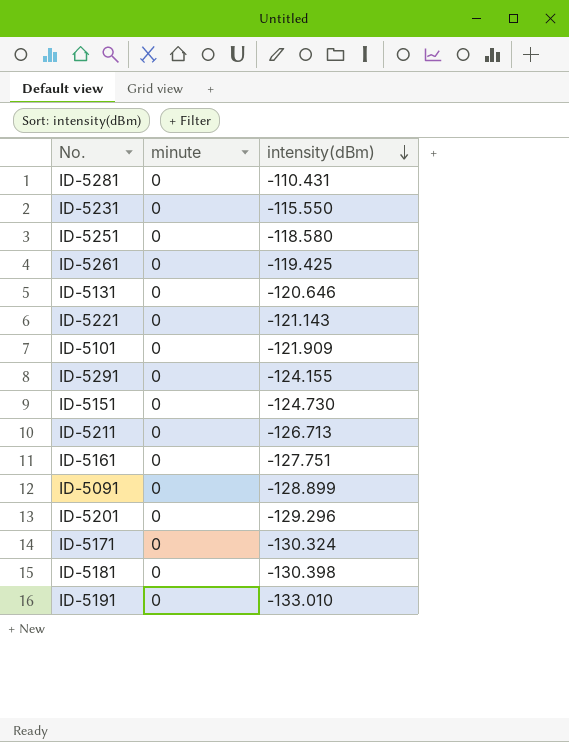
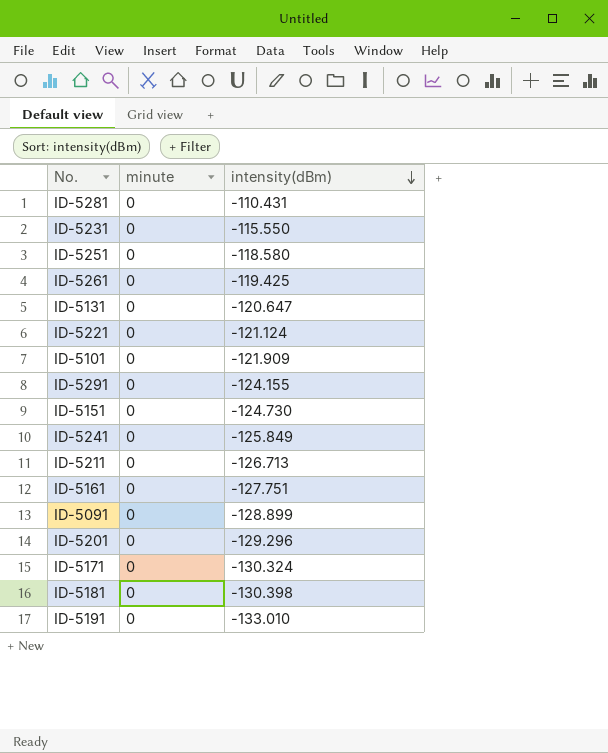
ID-5131 | intensity(dBm): -120.646 -> -120.647
ID-5221 | intensity(dBm): -121.143 -> -121.124
row ID-5241: none -> 0 | -125.849

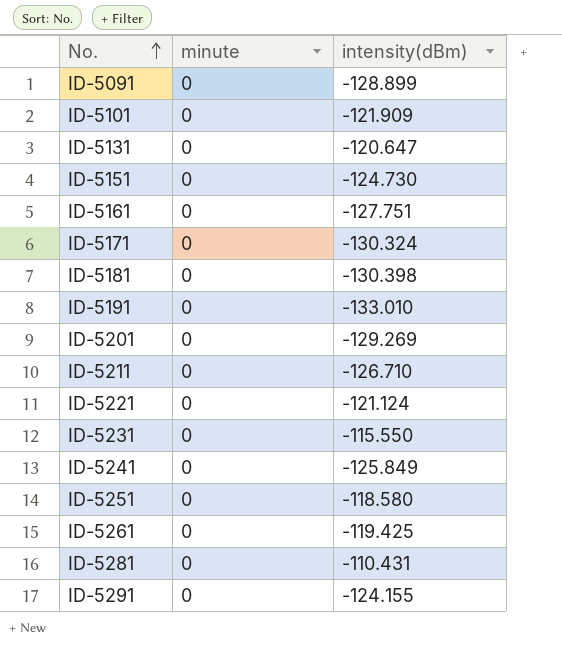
row order: intensity(dBm) descending -> No. ascending
ID-5201 | intensity(dBm): -129.296 -> -129.269
ID-5211 | intensity(dBm): -126.713 -> -126.710

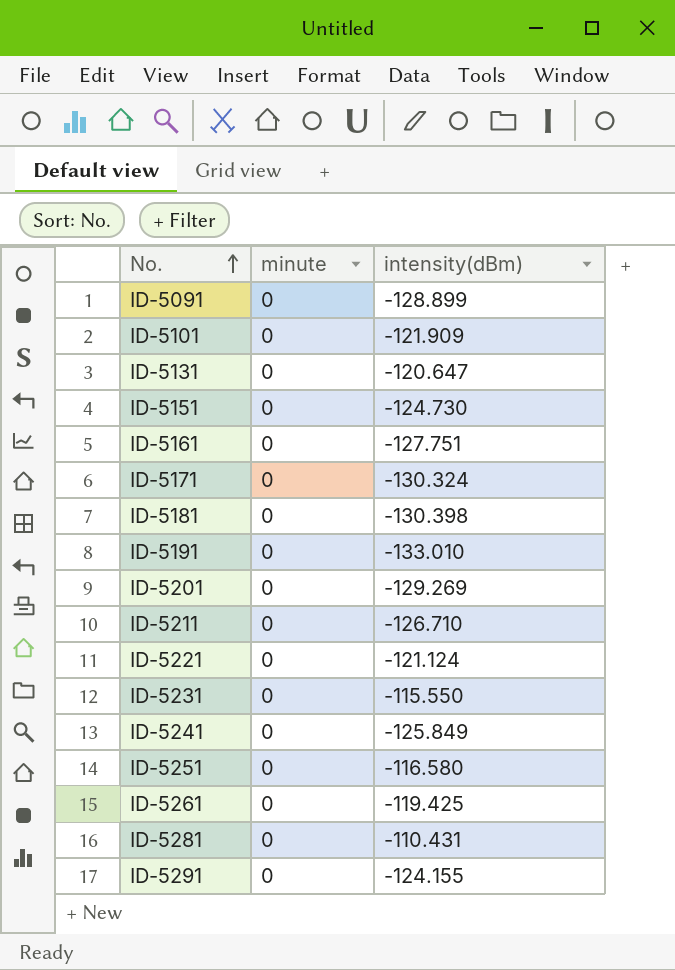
ID-5251 | intensity(dBm): -118.580 -> -116.580

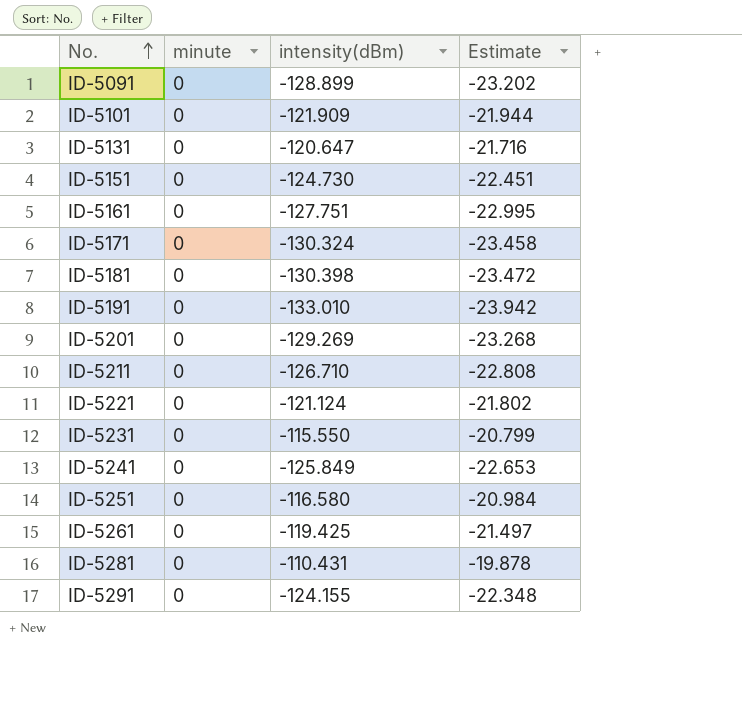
column Estimate | formula: none -> [intensity(dBm)] * 0.18

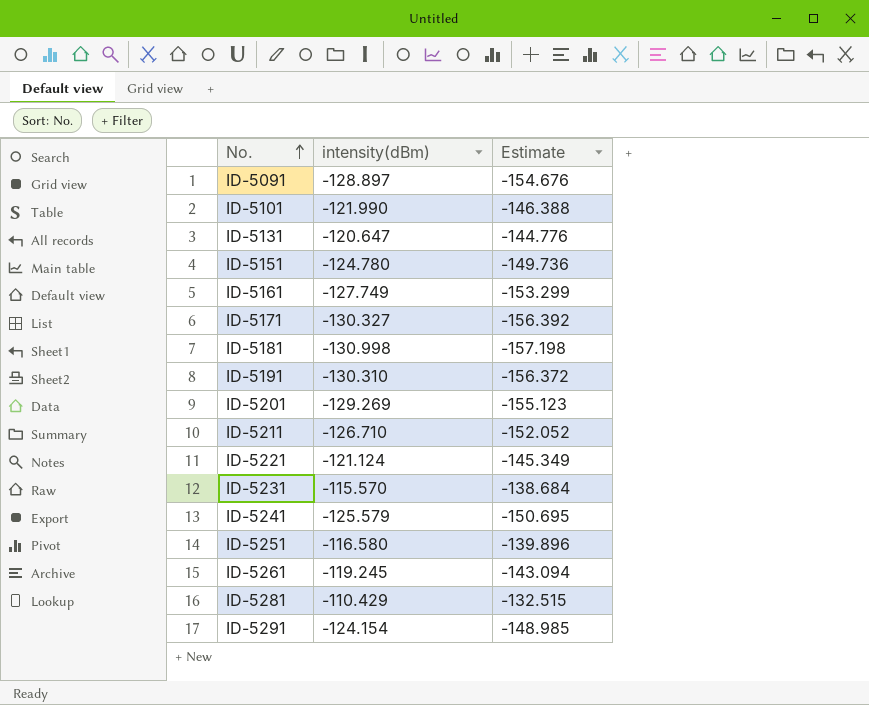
column minute | position: 2 -> none
column Estimate | formula: [intensity(dBm)] * 0.18 -> [intensity(dBm)] * 1.2
ID-5091 | intensity(dBm): -128.899 -> -128.897
ID-5101 | intensity(dBm): -121.909 -> -121.990
ID-5151 | intensity(dBm): -124.730 -> -124.780
ID-5161 | intensity(dBm): -127.751 -> -127.749
ID-5171 | intensity(dBm): -130.324 -> -130.327
ID-5181 | intensity(dBm): -130.398 -> -130.998
ID-5191 | intensity(dBm): -133.010 -> -130.310
ID-5231 | intensity(dBm): -115.550 -> -115.570
ID-5241 | intensity(dBm): -125.849 -> -125.579
ID-5261 | intensity(dBm): -119.425 -> -119.245
ID-5281 | intensity(dBm): -110.431 -> -110.429
ID-5291 | intensity(dBm): -124.155 -> -124.154

